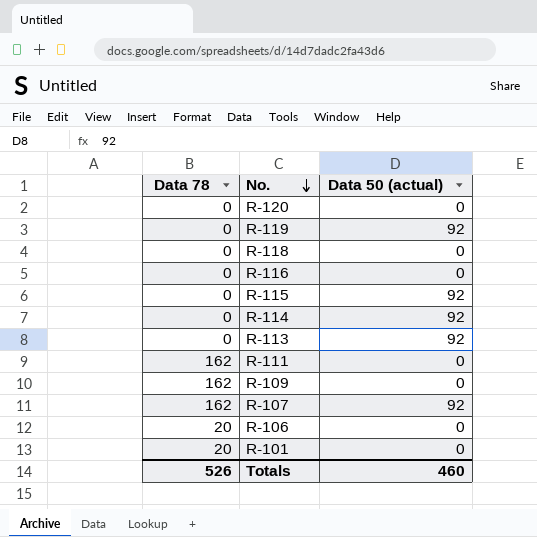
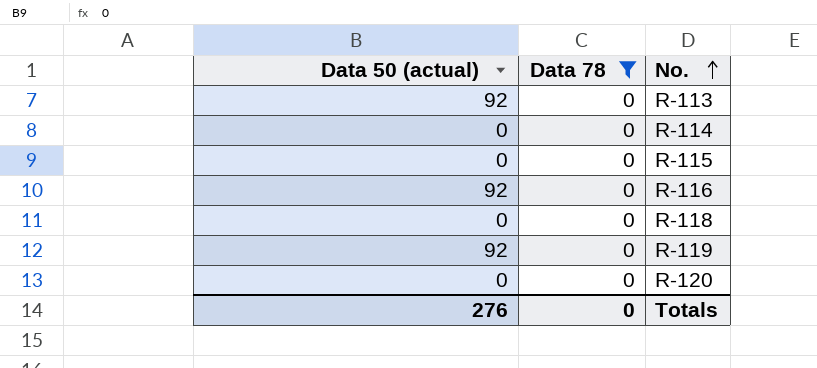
filter: none -> Data 78 = 0
row order: No. descending -> No. ascending
column Data 50 (actual) | position: 3 -> 1
R-114 | Data 50 (actual): 92 -> 0
R-115 | Data 50 (actual): 92 -> 0
R-116 | Data 50 (actual): 0 -> 92
Totals | Data 50 (actual): 460 -> 276
Totals | Data 78: 526 -> 0

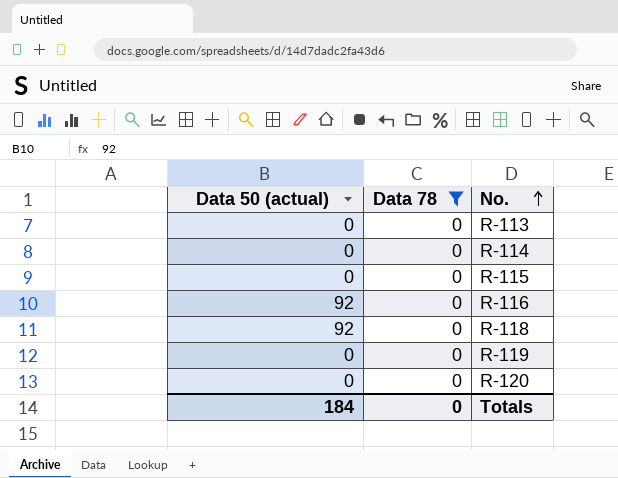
R-113 | Data 50 (actual): 92 -> 0
R-118 | Data 50 (actual): 0 -> 92
R-119 | Data 50 (actual): 92 -> 0
Totals | Data 50 (actual): 276 -> 184

